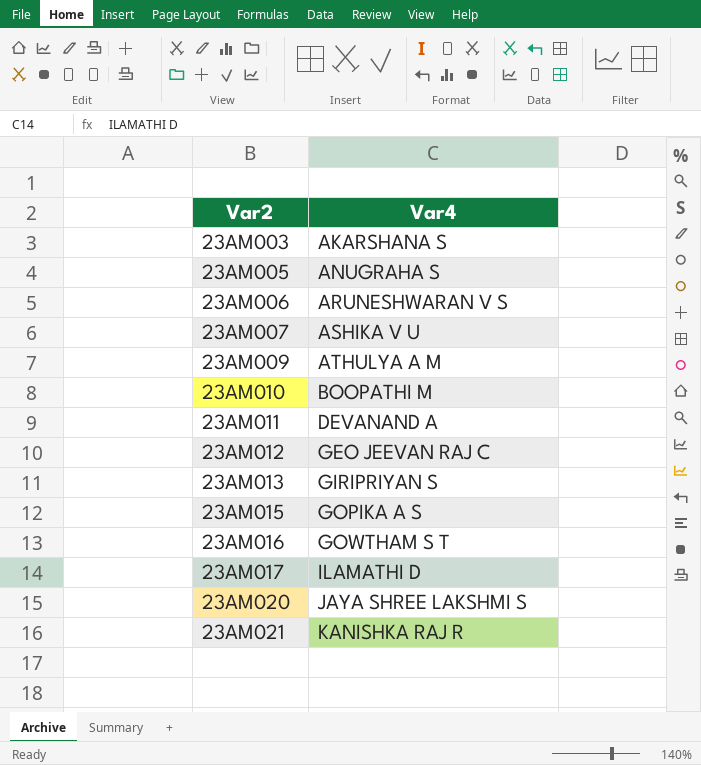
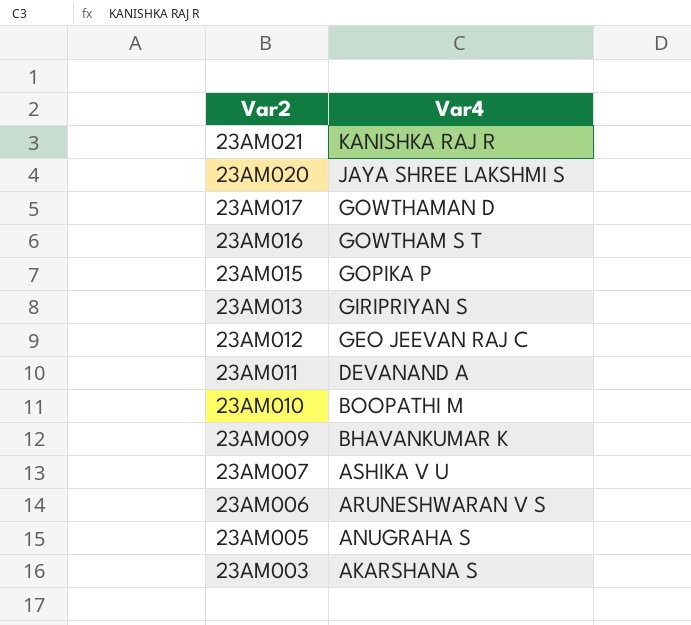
row order: Var2 ascending -> Var2 descending
23AM017 | Var4: ILAMATHI D -> GOWTHAMAN D
23AM015 | Var4: GOPIKA A S -> GOPIKA P
23AM009 | Var4: ATHULYA A M -> BHAVANKUMAR K

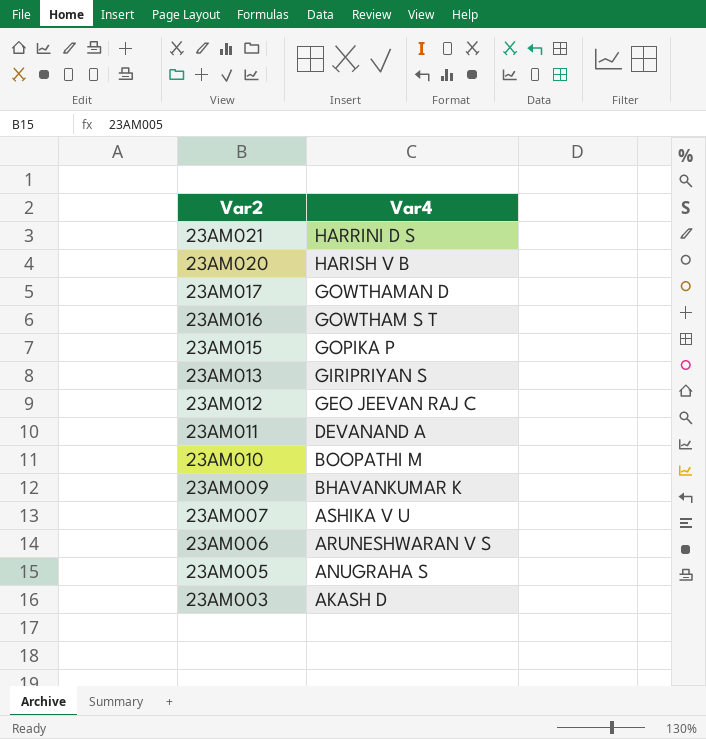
23AM021 | Var4: KANISHKA RAJ R -> HARRINI D S
23AM020 | Var4: JAYA SHREE LAKSHMI S -> HARISH V B
23AM003 | Var4: AKARSHANA S -> AKASH D

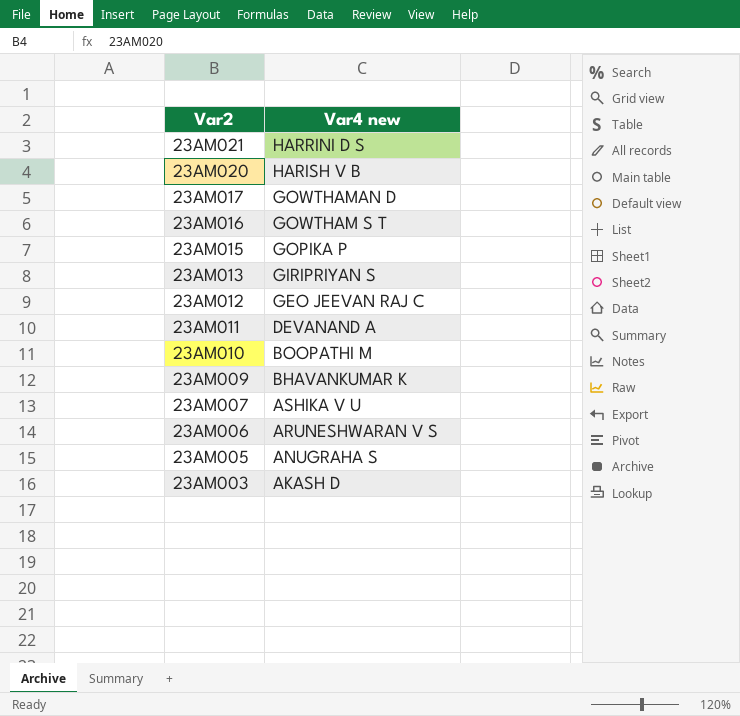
column name: Var4 -> Var4 new

